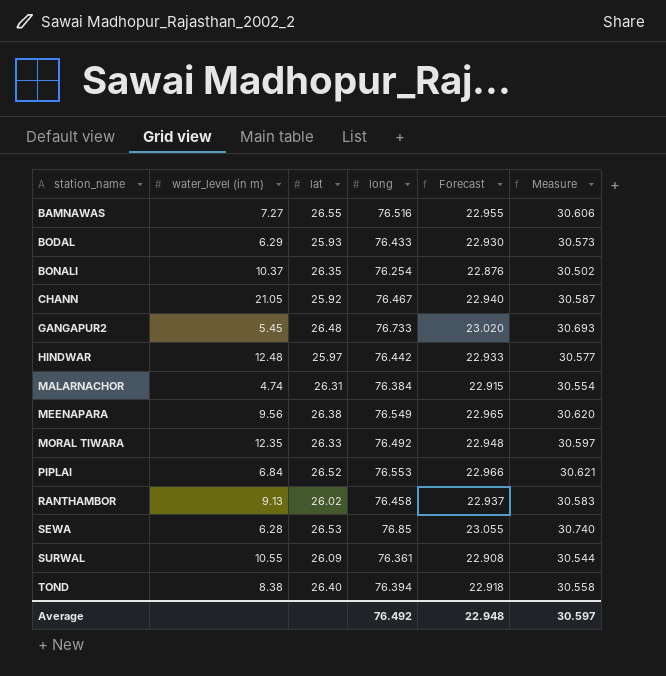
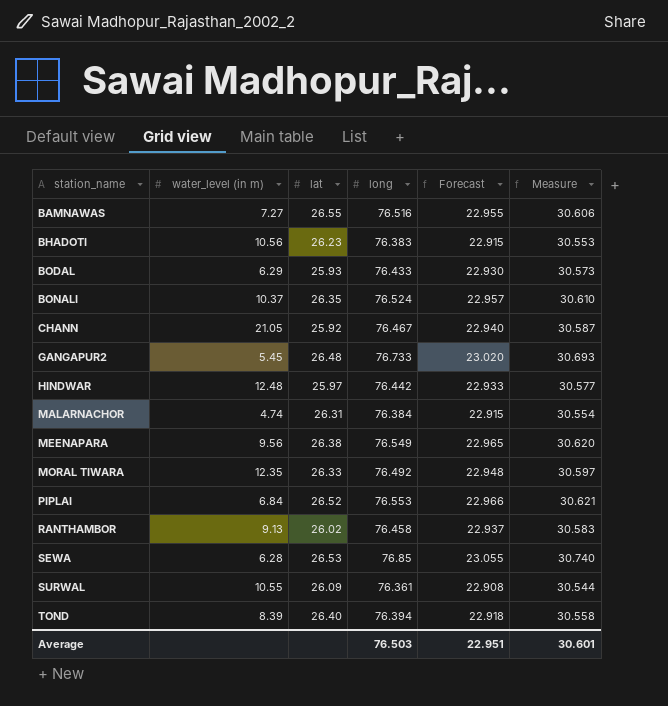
row BHADOTI: none -> 10.56 | 26.23 | 76.383 | 22.915 | 30.553
BONALI | long: 76.254 -> 76.524
BONALI | Forecast: 22.876 -> 22.957
BONALI | Measure: 30.502 -> 30.610
TOND | water_level (in m): 8.38 -> 8.39
Average | long: 76.492 -> 76.503
Average | Forecast: 22.948 -> 22.951
Average | Measure: 30.597 -> 30.601

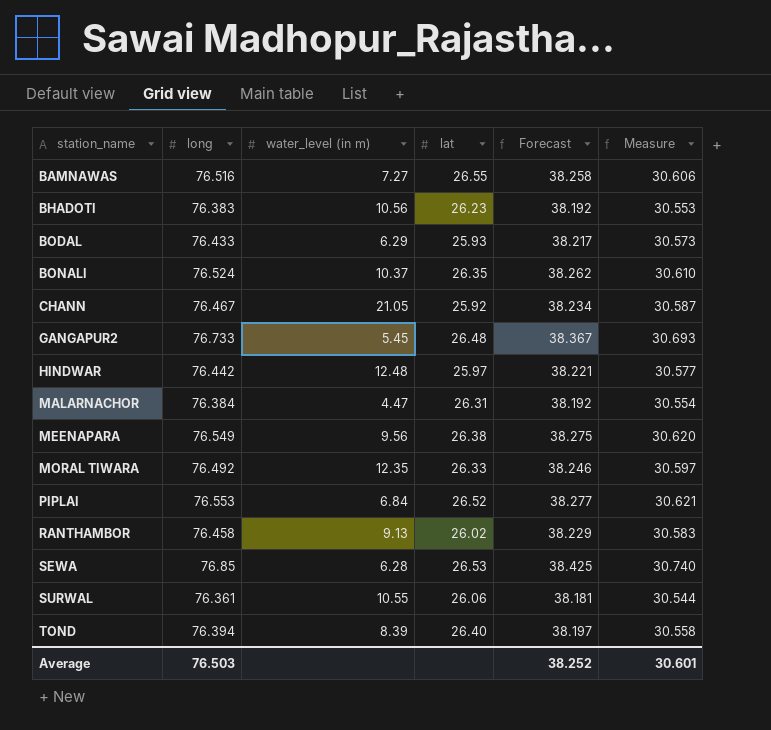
column long | position: 4 -> 2
column Forecast | formula: [long] * 0.3 -> [long] * 0.5
MALARNACHOR | water_level (in m): 4.74 -> 4.47
SURWAL | lat: 26.09 -> 26.06
Average | Forecast: 22.951 -> 38.252

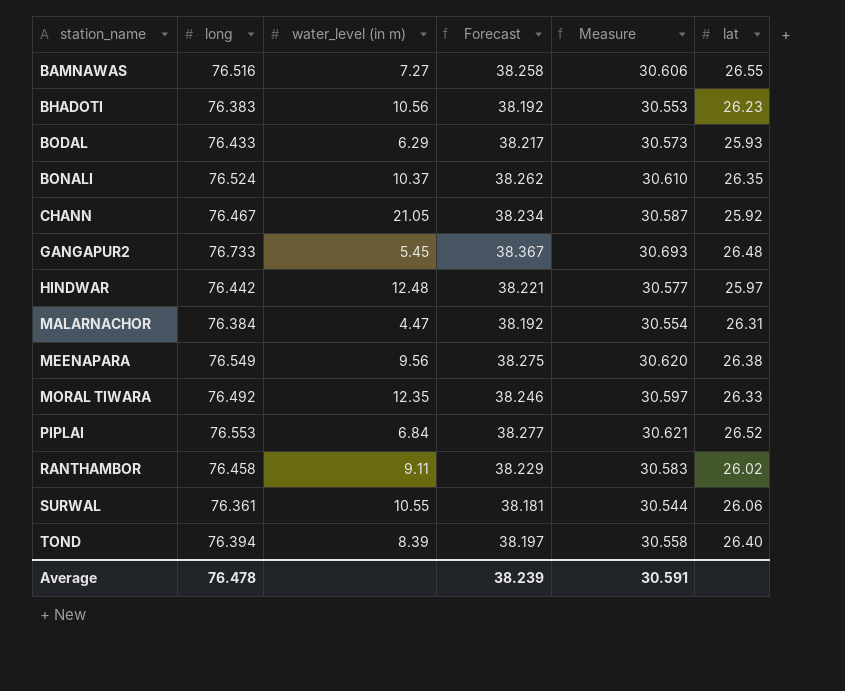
column lat | position: 4 -> 6
row SEWA: 76.85 | 6.28 | 26.53 | 38.425 | 30.740 -> none
RANTHAMBOR | water_level (in m): 9.13 -> 9.11
Average | long: 76.503 -> 76.478
Average | Forecast: 38.252 -> 38.239
Average | Measure: 30.601 -> 30.591

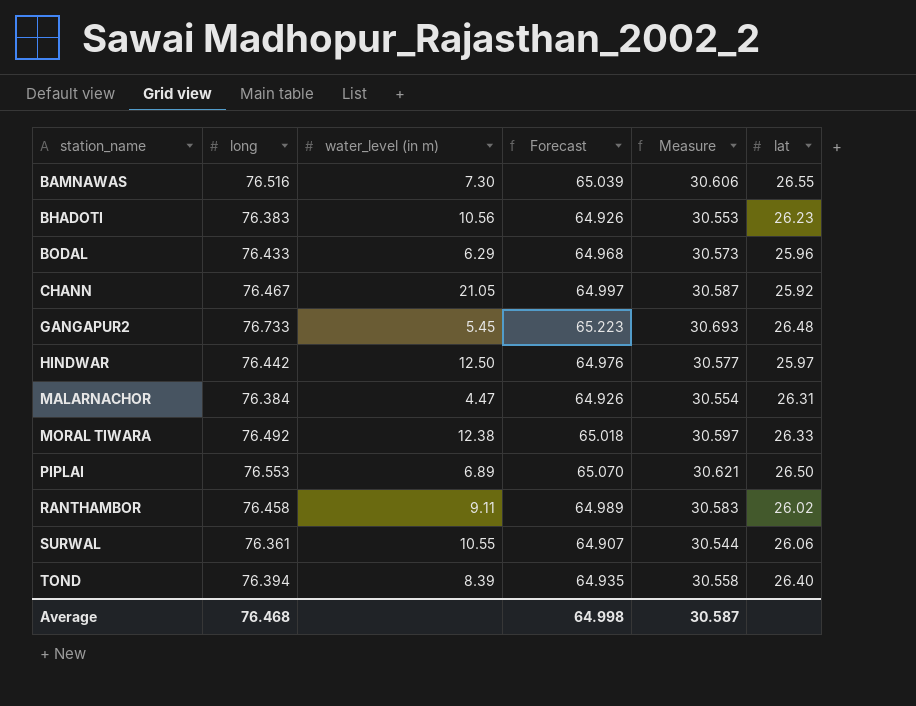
column Forecast | formula: [long] * 0.5 -> [long] * 0.85
row BONALI: 76.524 | 10.37 | 38.262 | 30.610 | 26.35 -> none
row MEENAPARA: 76.549 | 9.56 | 38.275 | 30.620 | 26.38 -> none
BAMNAWAS | water_level (in m): 7.27 -> 7.30
BODAL | lat: 25.93 -> 25.96
HINDWAR | water_level (in m): 12.48 -> 12.50
MORAL TIWARA | water_level (in m): 12.35 -> 12.38
PIPLAI | water_level (in m): 6.84 -> 6.89
PIPLAI | lat: 26.52 -> 26.50
Average | long: 76.478 -> 76.468
Average | Forecast: 38.239 -> 64.998
Average | Measure: 30.591 -> 30.587

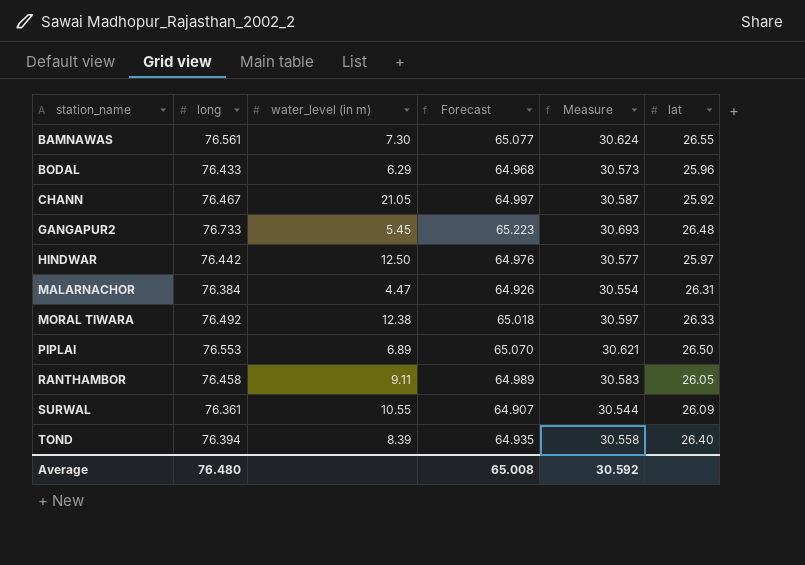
row BHADOTI: 76.383 | 10.56 | 64.926 | 30.553 | 26.23 -> none
BAMNAWAS | long: 76.516 -> 76.561
BAMNAWAS | Forecast: 65.039 -> 65.077
BAMNAWAS | Measure: 30.606 -> 30.624
RANTHAMBOR | lat: 26.02 -> 26.05
SURWAL | lat: 26.06 -> 26.09
Average | long: 76.468 -> 76.480
Average | Forecast: 64.998 -> 65.008
Average | Measure: 30.587 -> 30.592

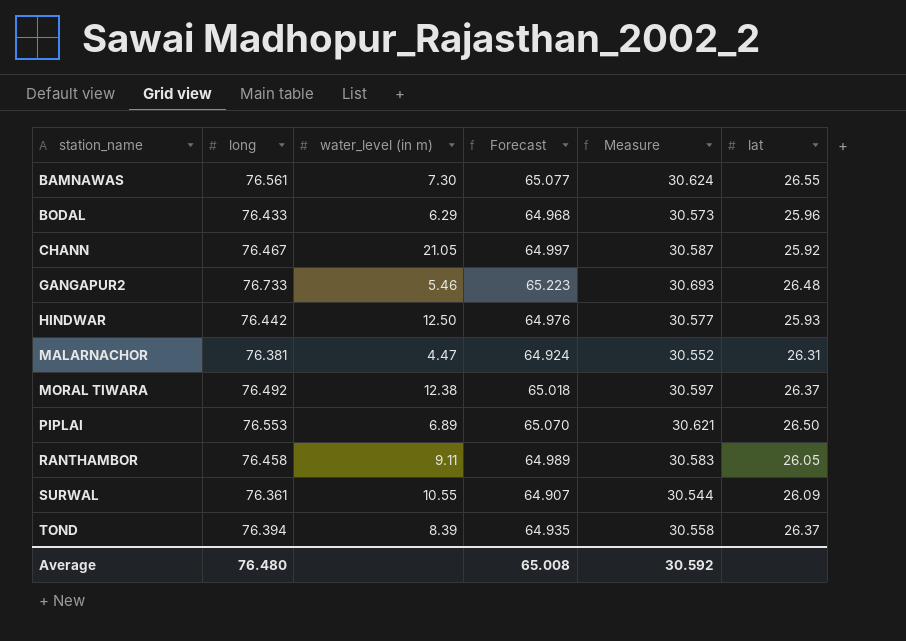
GANGAPUR2 | water_level (in m): 5.45 -> 5.46
HINDWAR | lat: 25.97 -> 25.93
MALARNACHOR | long: 76.384 -> 76.381
MALARNACHOR | Forecast: 64.926 -> 64.924
MALARNACHOR | Measure: 30.554 -> 30.552
MORAL TIWARA | lat: 26.33 -> 26.37
TOND | lat: 26.40 -> 26.37

